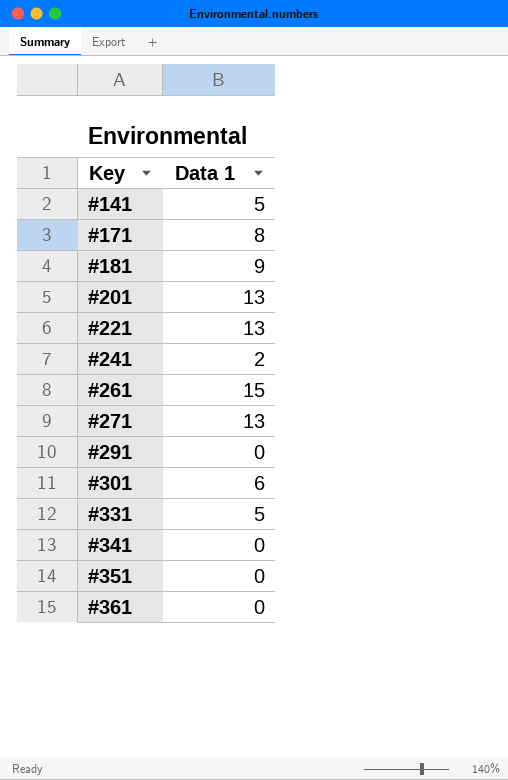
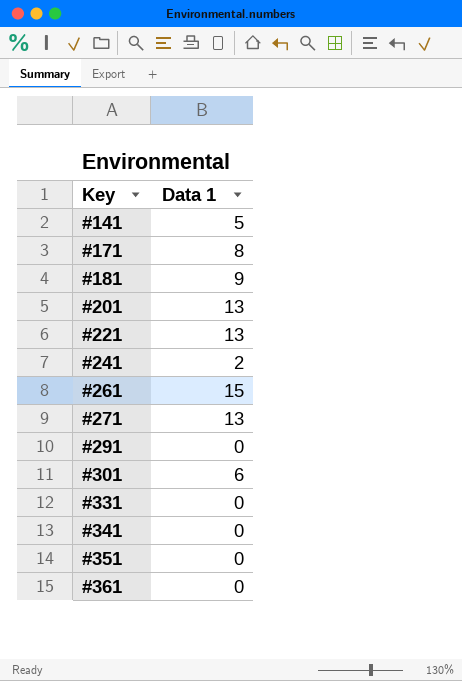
#331 | Data 1: 5 -> 0

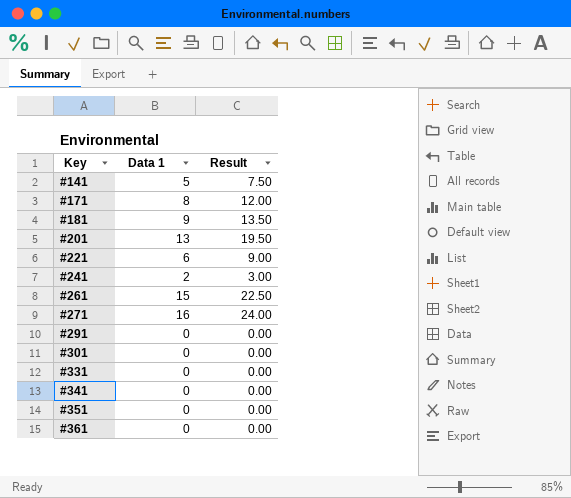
column Result | formula: none -> [Data 1] * 1.5
#221 | Data 1: 13 -> 6
#271 | Data 1: 13 -> 16
#301 | Data 1: 6 -> 0

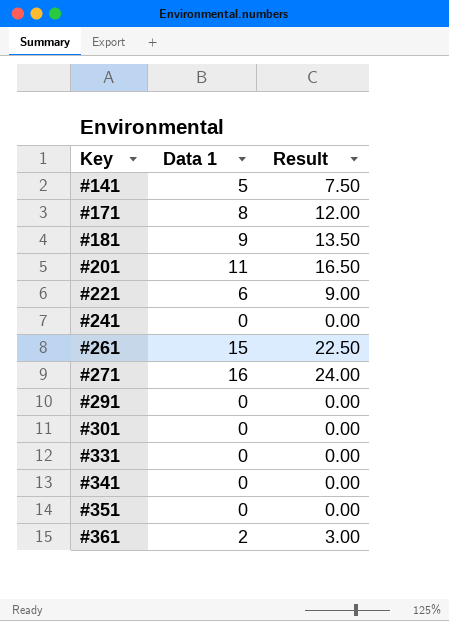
#201 | Data 1: 13 -> 11
#201 | Result: 19.50 -> 16.50
#241 | Data 1: 2 -> 0
#241 | Result: 3.00 -> 0.00
#361 | Data 1: 0 -> 2
#361 | Result: 0.00 -> 3.00

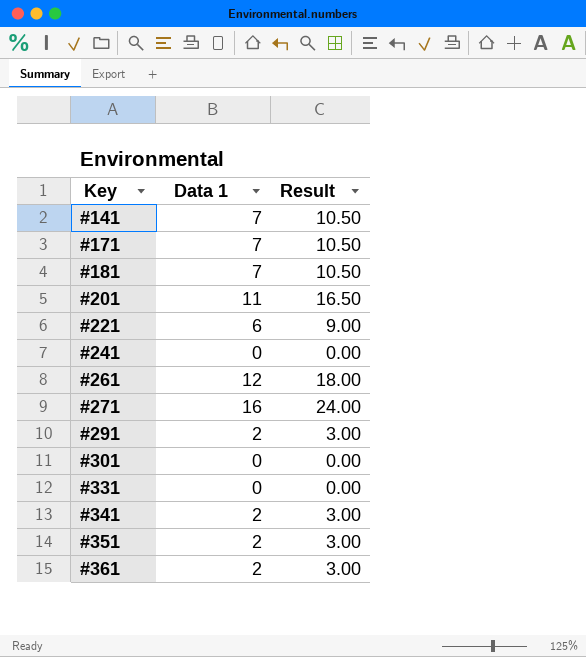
#141 | Data 1: 5 -> 7
#141 | Result: 7.50 -> 10.50
#171 | Data 1: 8 -> 7
#171 | Result: 12.00 -> 10.50
#181 | Data 1: 9 -> 7
#181 | Result: 13.50 -> 10.50
#261 | Data 1: 15 -> 12
#261 | Result: 22.50 -> 18.00
#291 | Data 1: 0 -> 2
#291 | Result: 0.00 -> 3.00
#341 | Data 1: 0 -> 2
#341 | Result: 0.00 -> 3.00
#351 | Data 1: 0 -> 2
#351 | Result: 0.00 -> 3.00

